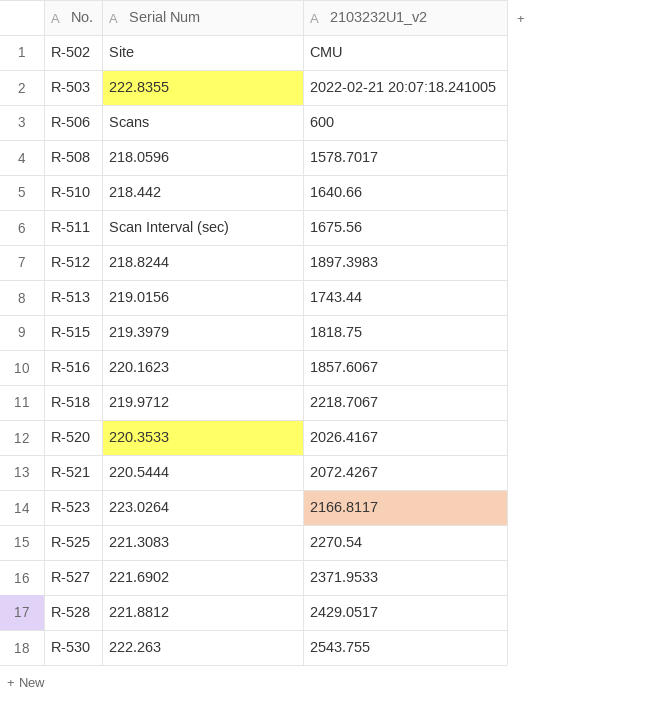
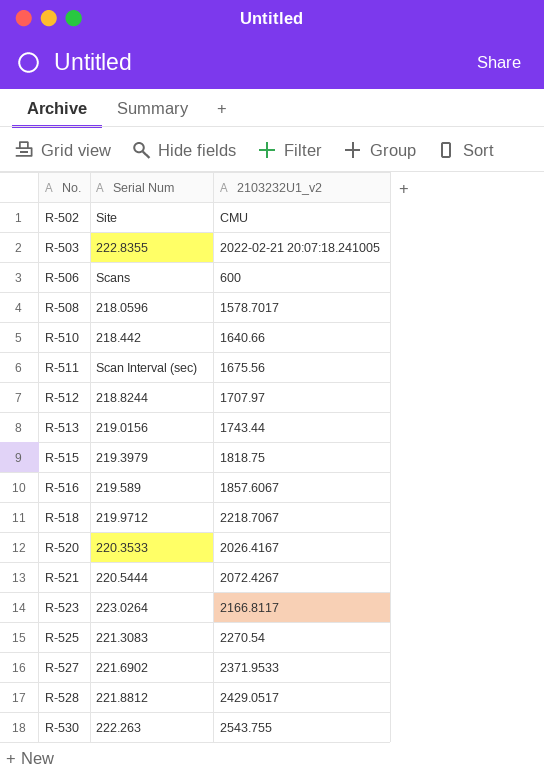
R-512 | 2103232U1_v2: 1897.3983 -> 1707.97
R-516 | Serial Num: 220.1623 -> 219.589

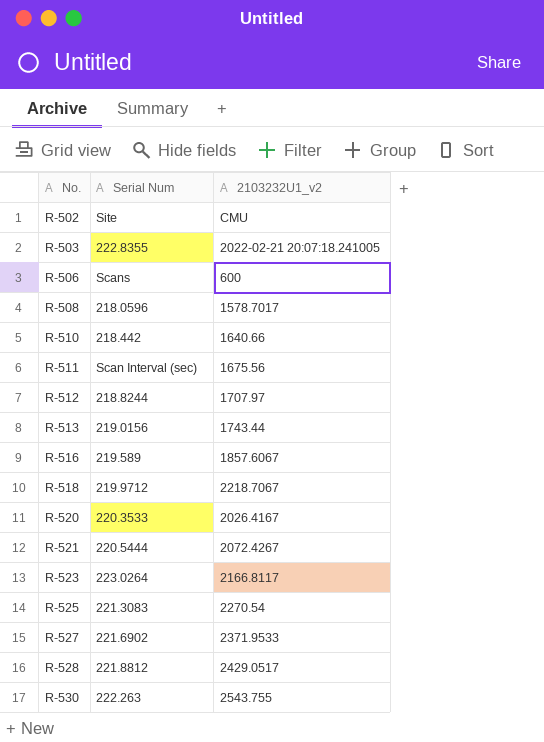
row R-515: 219.3979 | 1818.75 -> none

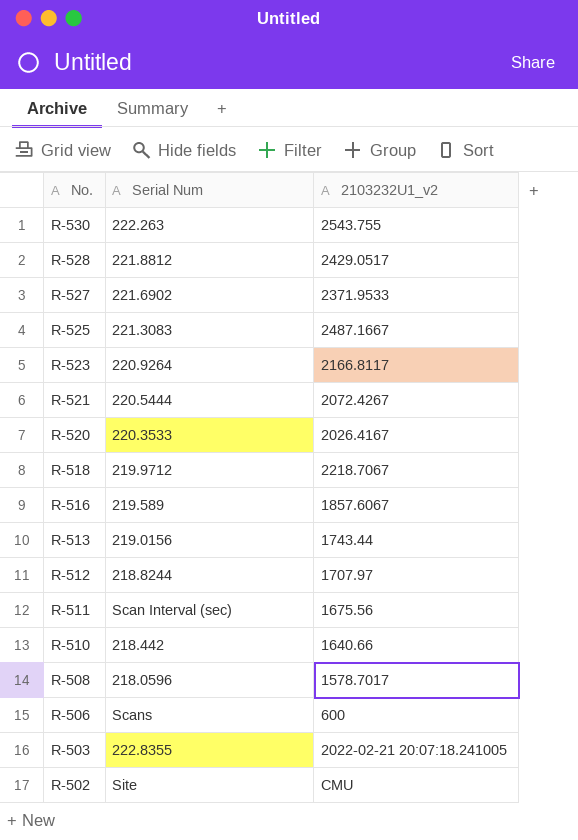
row order: No. ascending -> No. descending
R-525 | 2103232U1_v2: 2270.54 -> 2487.1667
R-523 | Serial Num: 223.0264 -> 220.9264

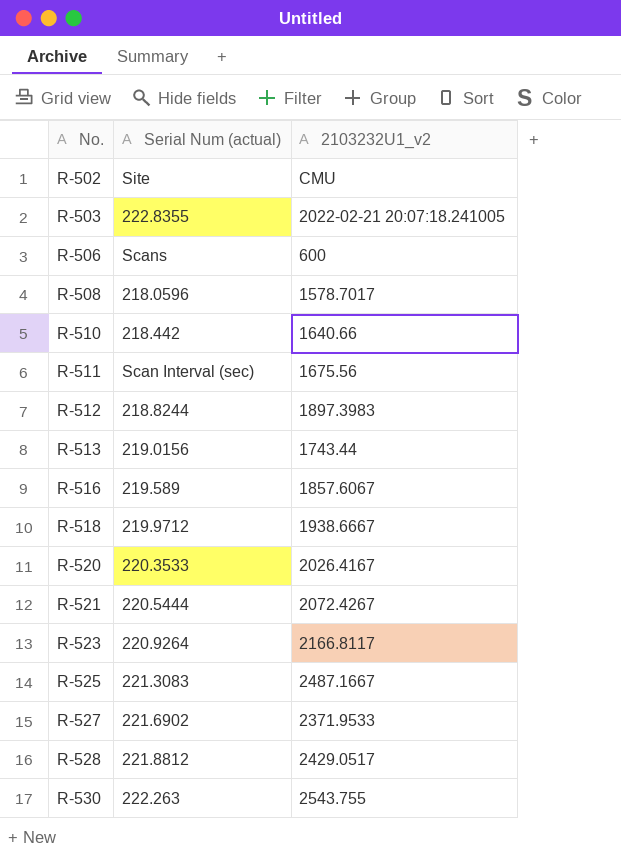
row order: No. descending -> No. ascending
column name: Serial Num -> Serial Num (actual)
R-512 | 2103232U1_v2: 1707.97 -> 1897.3983
R-518 | 2103232U1_v2: 2218.7067 -> 1938.6667

